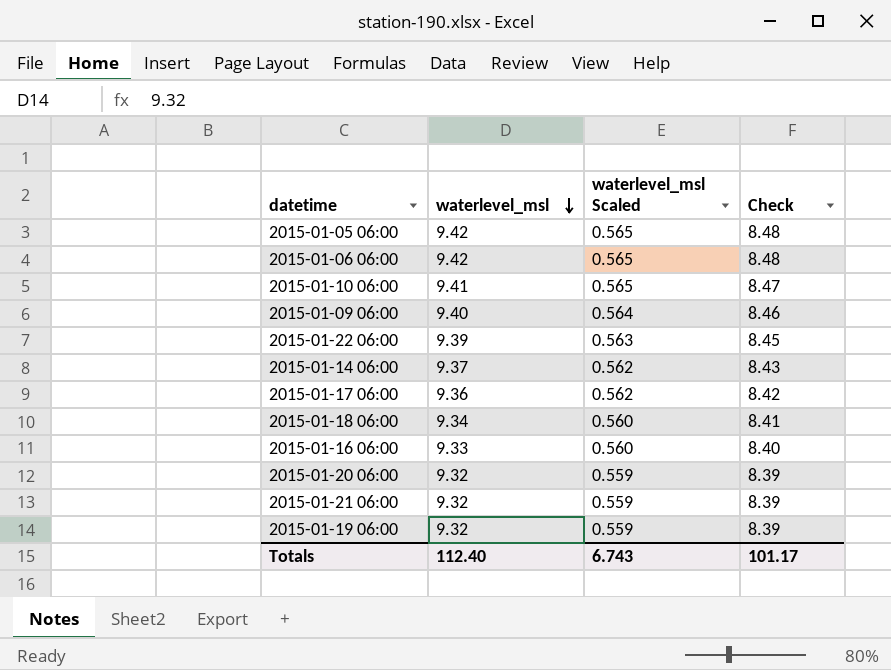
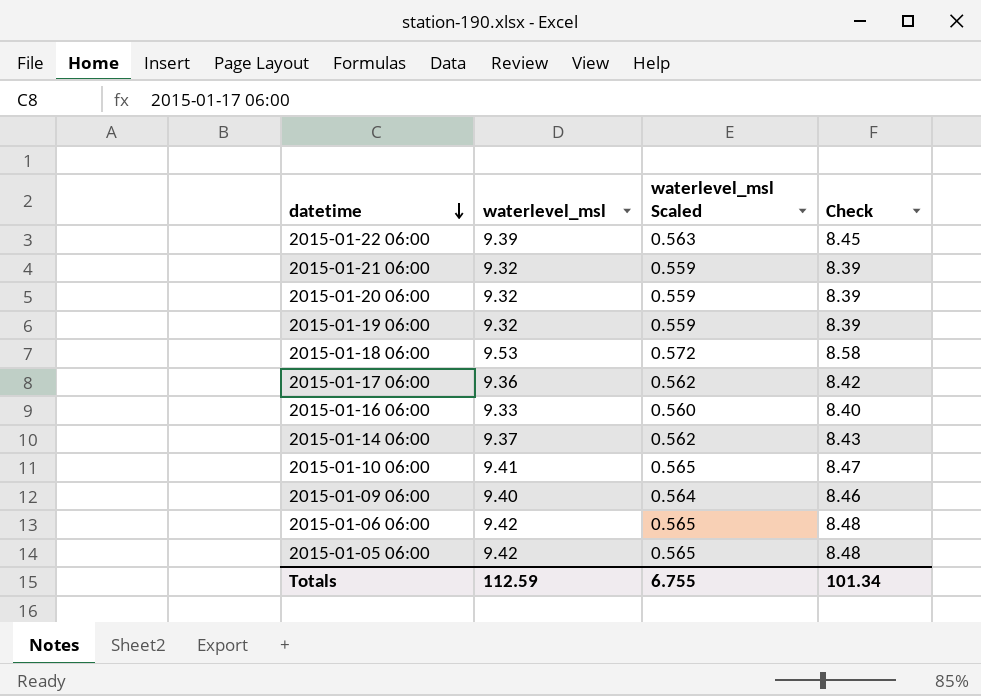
row order: waterlevel_msl descending -> datetime descending
2015-01-18 06:00 | waterlevel_msl: 9.34 -> 9.53
2015-01-18 06:00 | waterlevel_msl Scaled: 0.560 -> 0.572
2015-01-18 06:00 | Check: 8.41 -> 8.58
Totals | waterlevel_msl: 112.40 -> 112.59
Totals | waterlevel_msl Scaled: 6.743 -> 6.755
Totals | Check: 101.17 -> 101.34

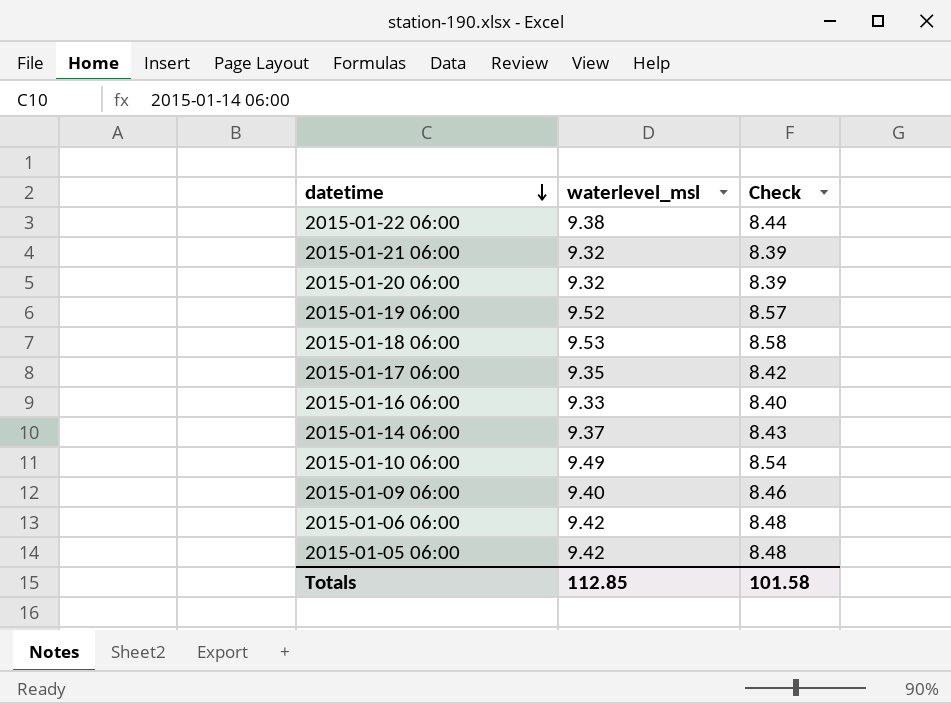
column waterlevel_msl Scaled | formula: [waterlevel_msl] * 0.06 -> none
2015-01-22 06:00 | waterlevel_msl: 9.39 -> 9.38
2015-01-22 06:00 | Check: 8.45 -> 8.44
2015-01-19 06:00 | waterlevel_msl: 9.32 -> 9.52
2015-01-19 06:00 | Check: 8.39 -> 8.57
2015-01-17 06:00 | waterlevel_msl: 9.36 -> 9.35
2015-01-10 06:00 | waterlevel_msl: 9.41 -> 9.49
2015-01-10 06:00 | Check: 8.47 -> 8.54
Totals | waterlevel_msl: 112.59 -> 112.85
Totals | Check: 101.34 -> 101.58

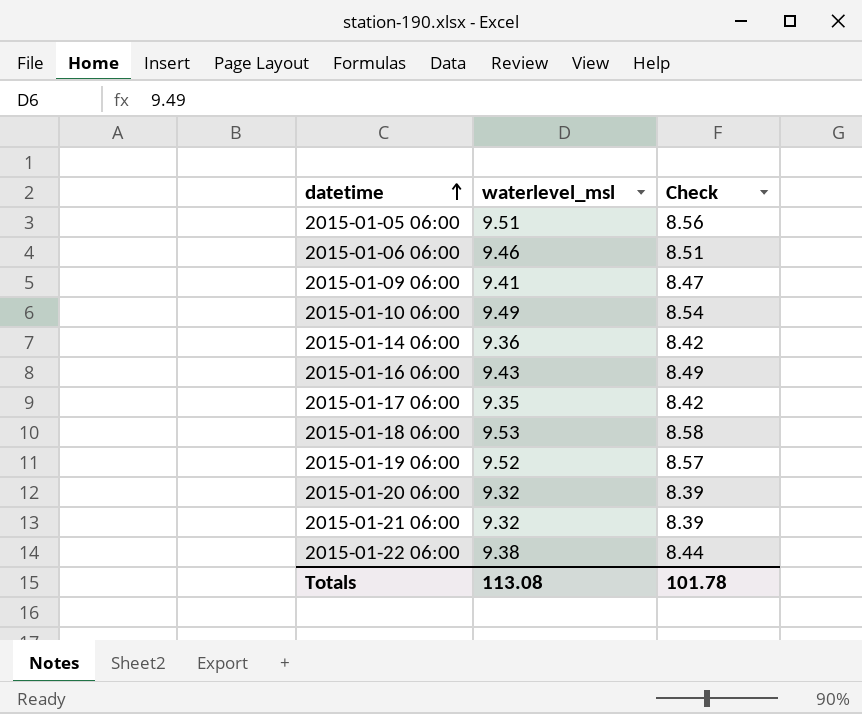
row order: datetime descending -> datetime ascending
2015-01-05 06:00 | waterlevel_msl: 9.42 -> 9.51
2015-01-05 06:00 | Check: 8.48 -> 8.56
2015-01-06 06:00 | waterlevel_msl: 9.42 -> 9.46
2015-01-06 06:00 | Check: 8.48 -> 8.51
2015-01-09 06:00 | waterlevel_msl: 9.40 -> 9.41
2015-01-09 06:00 | Check: 8.46 -> 8.47
2015-01-14 06:00 | waterlevel_msl: 9.37 -> 9.36
2015-01-14 06:00 | Check: 8.43 -> 8.42
2015-01-16 06:00 | waterlevel_msl: 9.33 -> 9.43
2015-01-16 06:00 | Check: 8.40 -> 8.49
Totals | waterlevel_msl: 112.85 -> 113.08
Totals | Check: 101.58 -> 101.78

